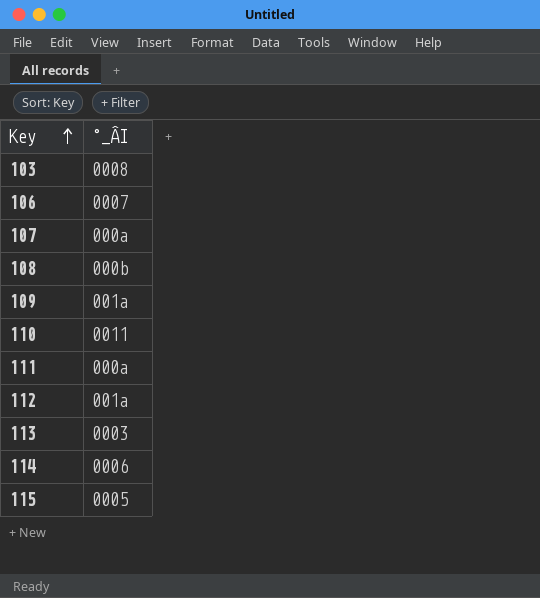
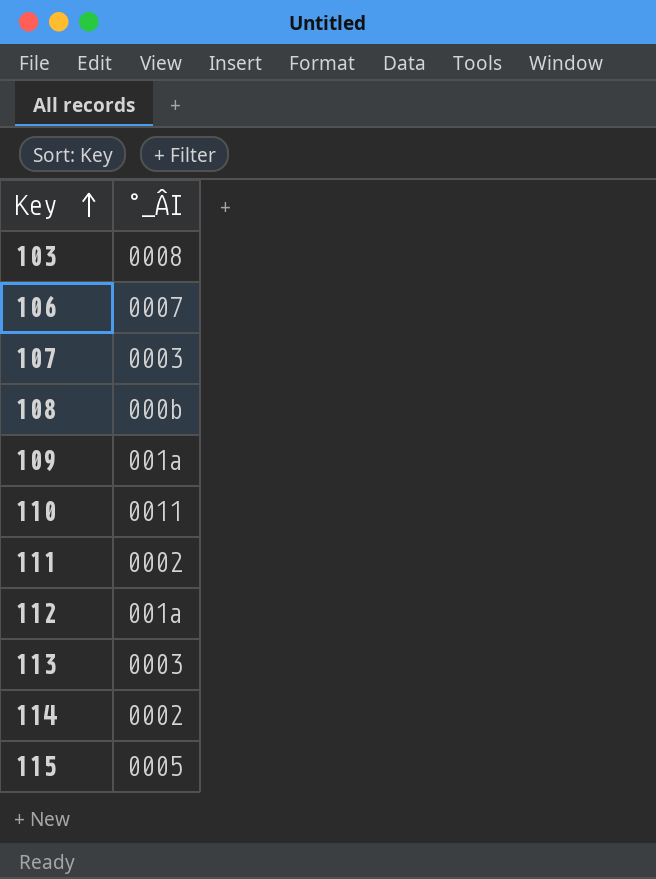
107 | °_ÂI: 000a -> 0003
111 | °_ÂI: 000a -> 0002
114 | °_ÂI: 0006 -> 0002

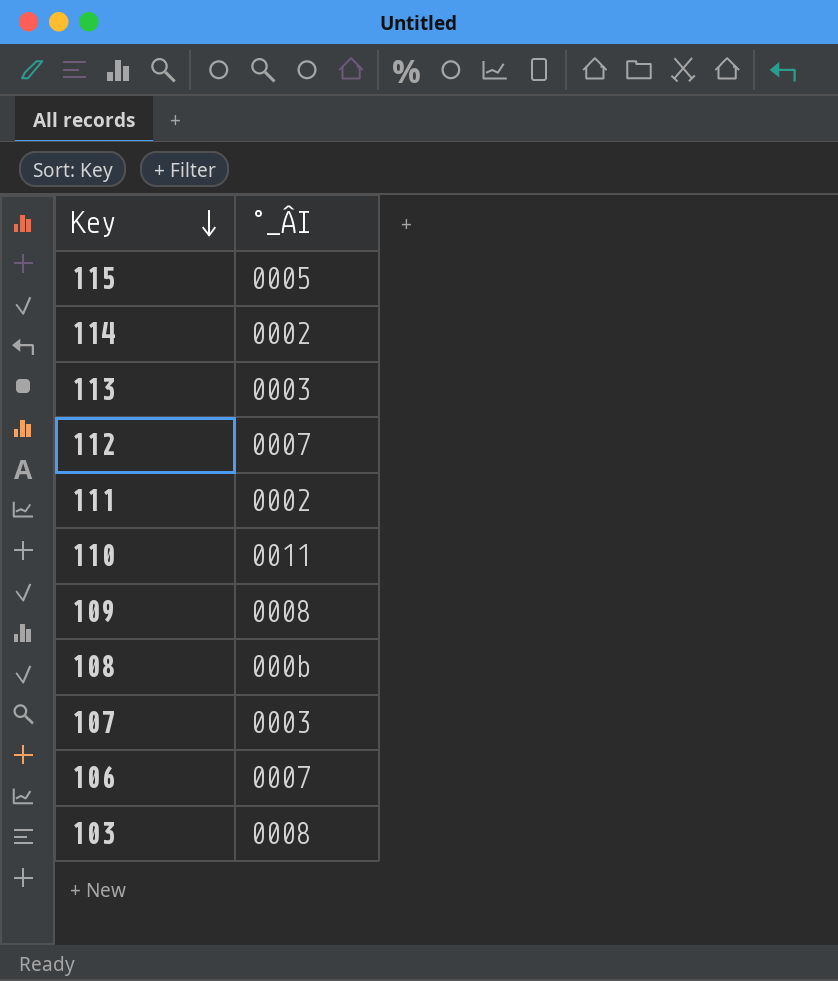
row order: Key ascending -> Key descending
112 | °_ÂI: 001a -> 0007
109 | °_ÂI: 001a -> 0008

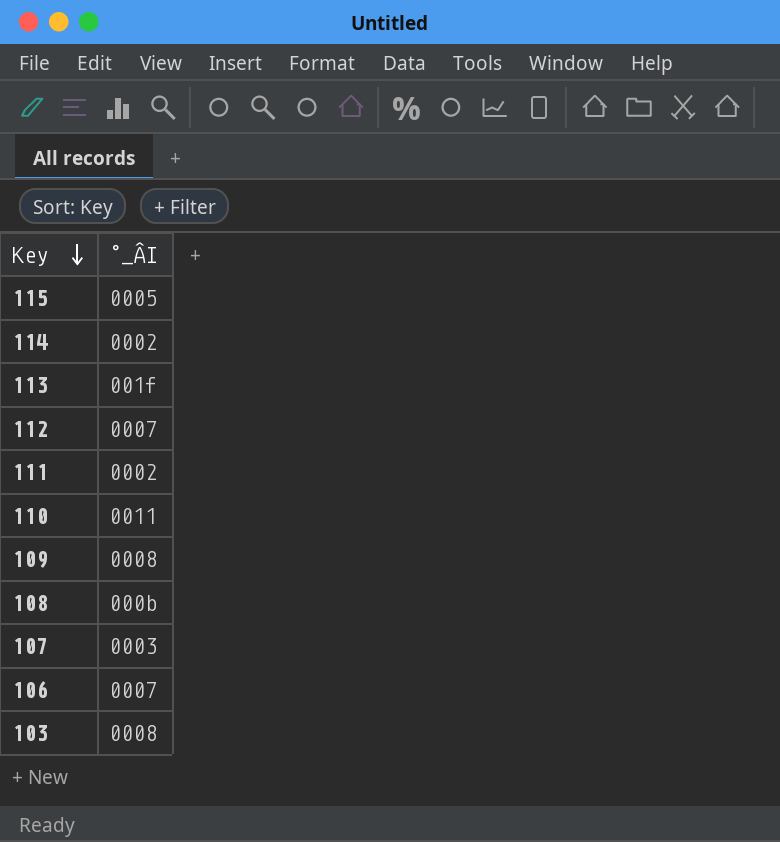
113 | °_ÂI: 0003 -> 001f

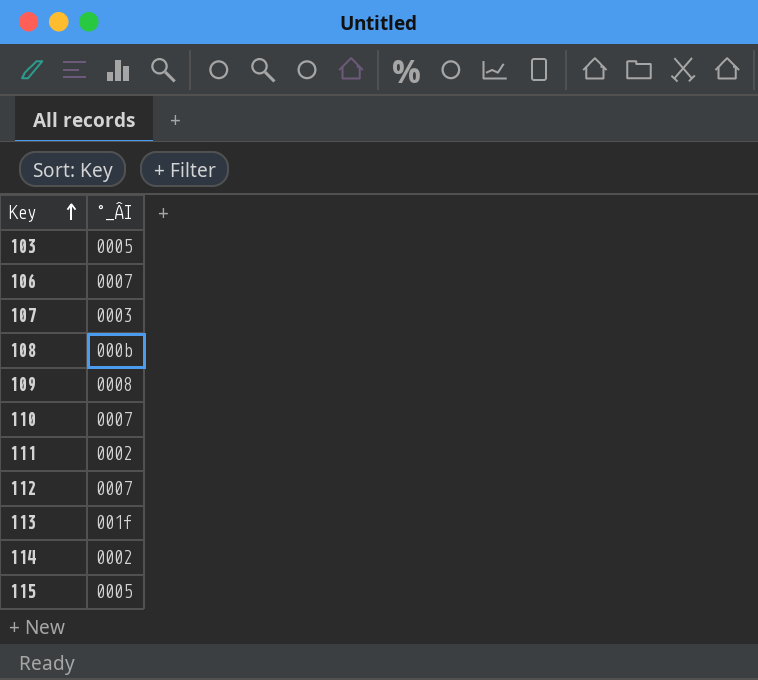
row order: Key descending -> Key ascending
103 | °_ÂI: 0008 -> 0005
110 | °_ÂI: 0011 -> 0007

